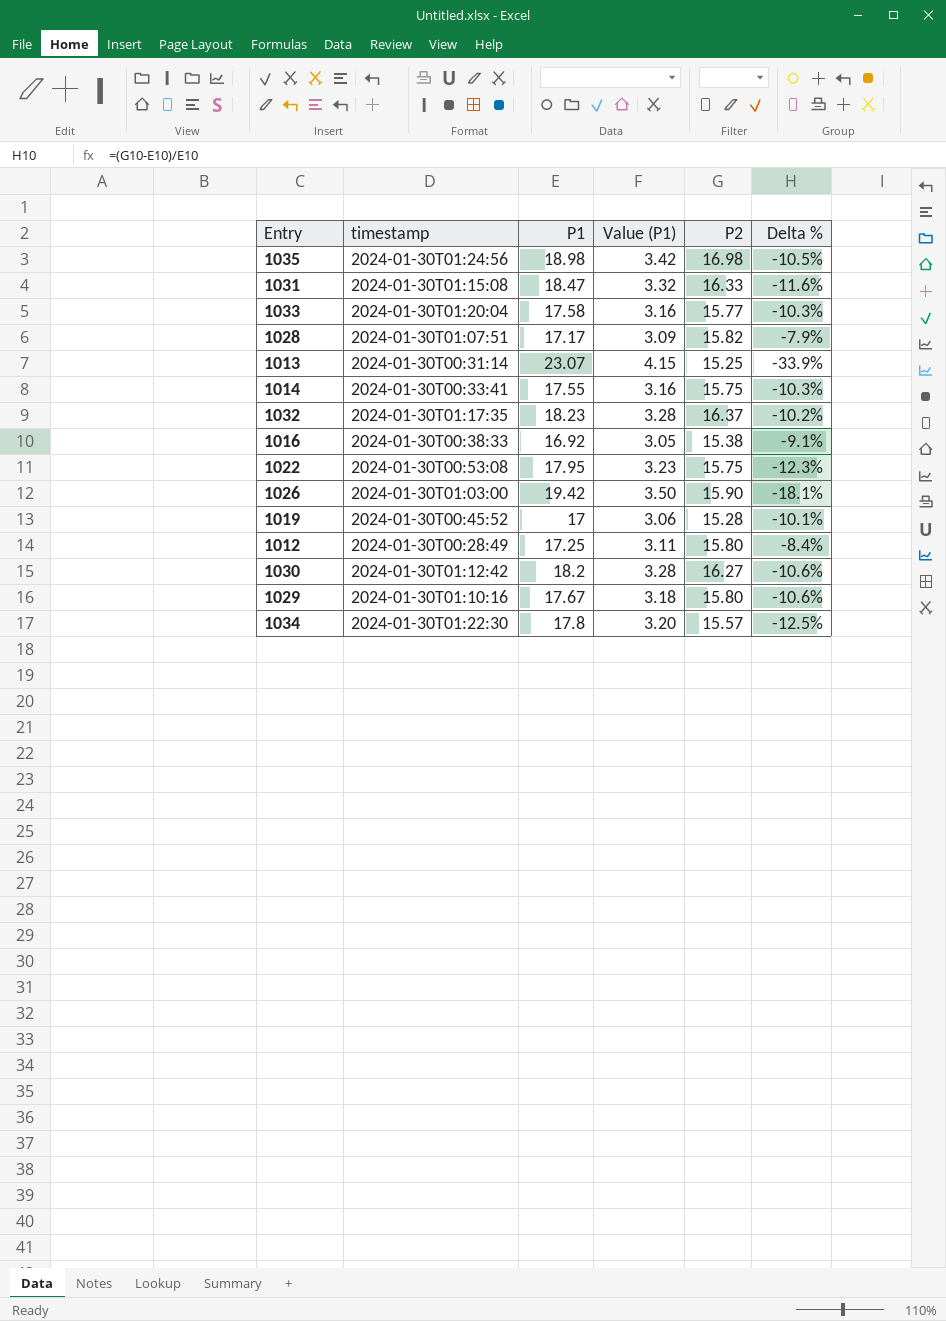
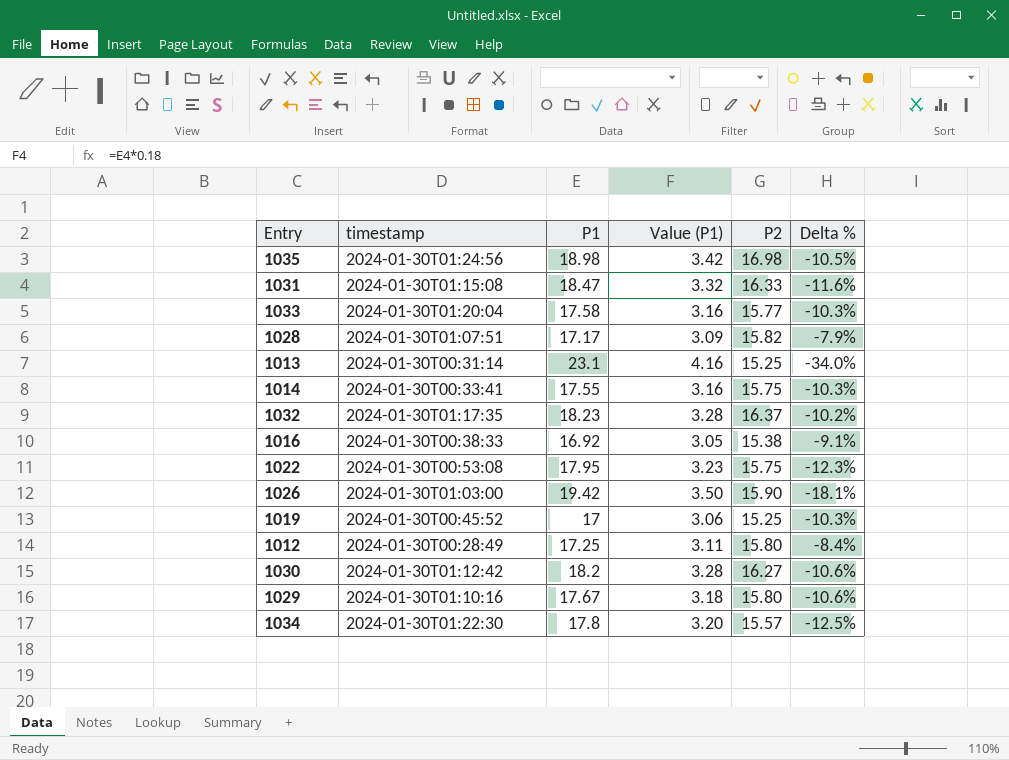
1013 | P1: 23.07 -> 23.1
1013 | Value (P1): 4.15 -> 4.16
1013 | Delta %: -33.9% -> -34.0%
1019 | P2: 15.28 -> 15.25
1019 | Delta %: -10.1% -> -10.3%

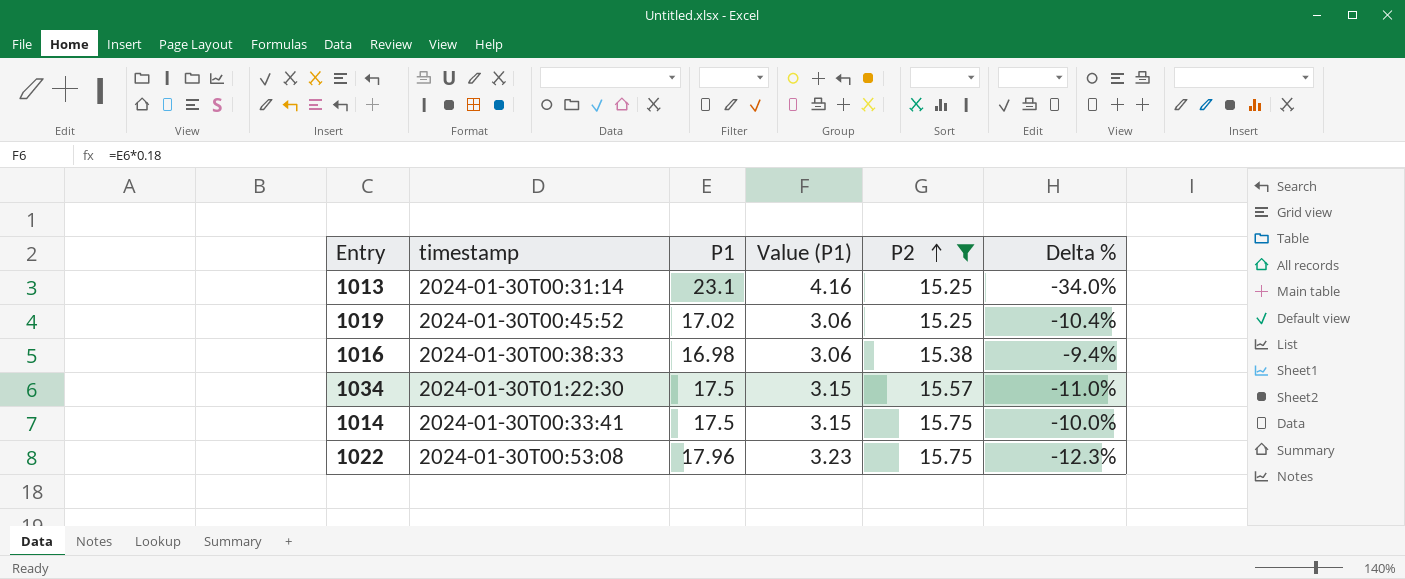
filter: none -> P2 <= 15.75
row order: none -> P2 ascending
1019 | P1: 17 -> 17.02
1019 | Delta %: -10.3% -> -10.4%
1016 | P1: 16.92 -> 16.98
1016 | Value (P1): 3.05 -> 3.06
1016 | Delta %: -9.1% -> -9.4%
1034 | P1: 17.8 -> 17.5
1034 | Value (P1): 3.20 -> 3.15
1034 | Delta %: -12.5% -> -11.0%
1014 | P1: 17.55 -> 17.5
1014 | Value (P1): 3.16 -> 3.15
1014 | Delta %: -10.3% -> -10.0%
1022 | P1: 17.95 -> 17.96

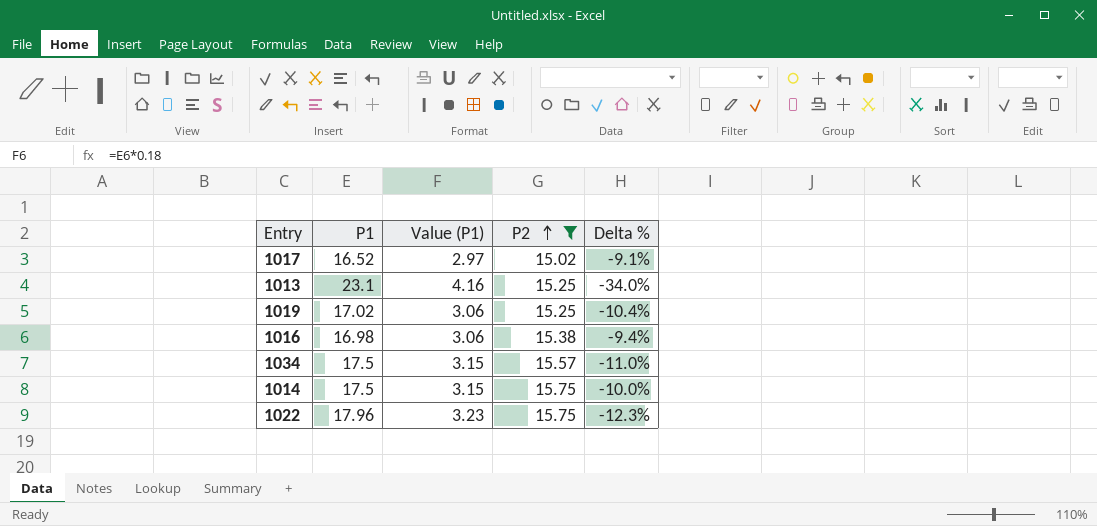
column timestamp | position: 2 -> none
row 1017: none -> 16.52 | 2.97 | 15.02 | -9.1%

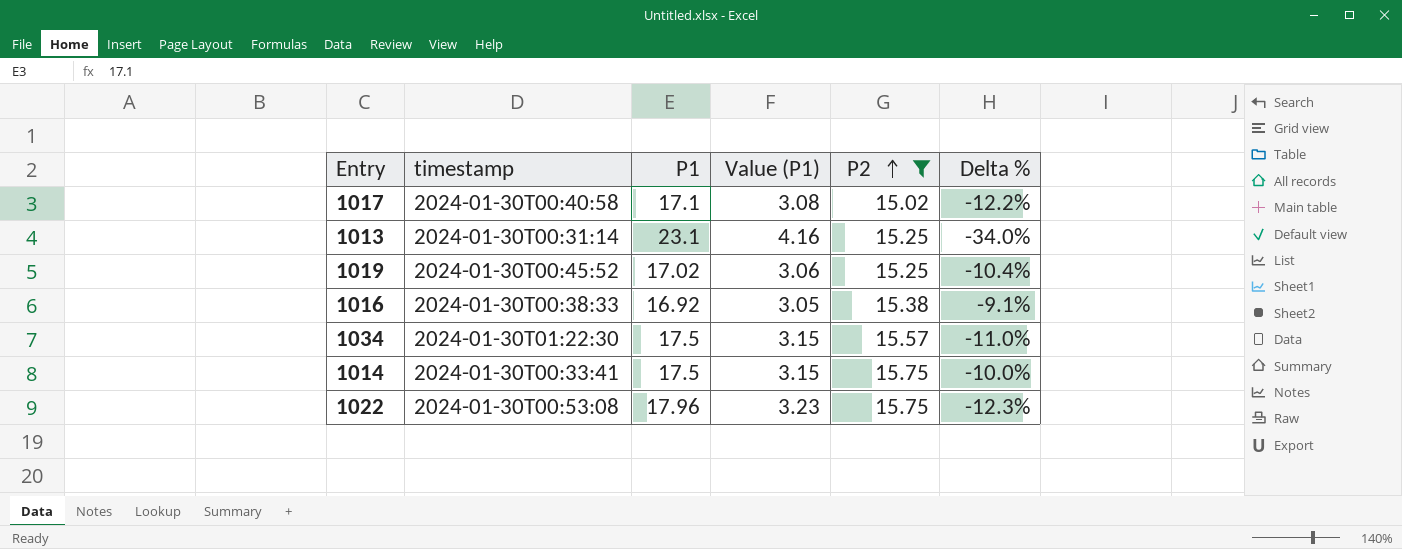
column timestamp | position: none -> 2
1017 | P1: 16.52 -> 17.1
1017 | Value (P1): 2.97 -> 3.08
1017 | Delta %: -9.1% -> -12.2%
1016 | P1: 16.98 -> 16.92
1016 | Value (P1): 3.06 -> 3.05
1016 | Delta %: -9.4% -> -9.1%

